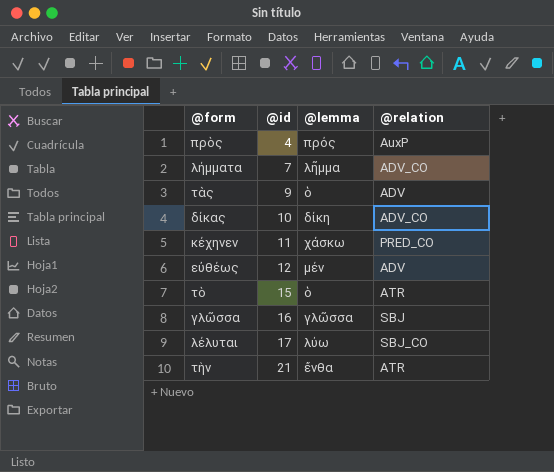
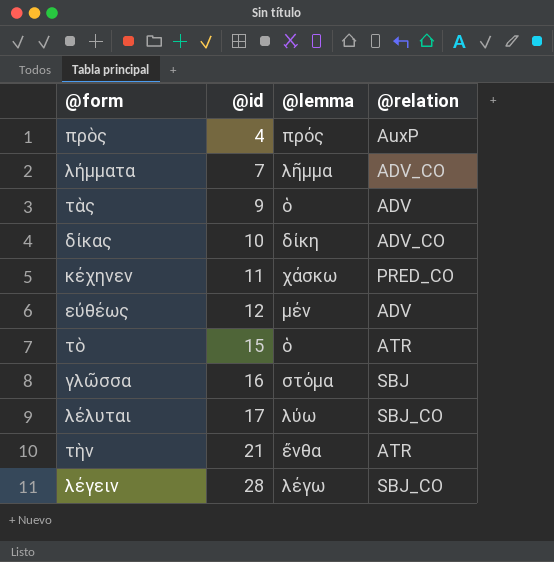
γλῶσσα | @lemma: γλῶσσα -> στόμα
row λέγειν: none -> 28 | λέγω | SBJ_CO

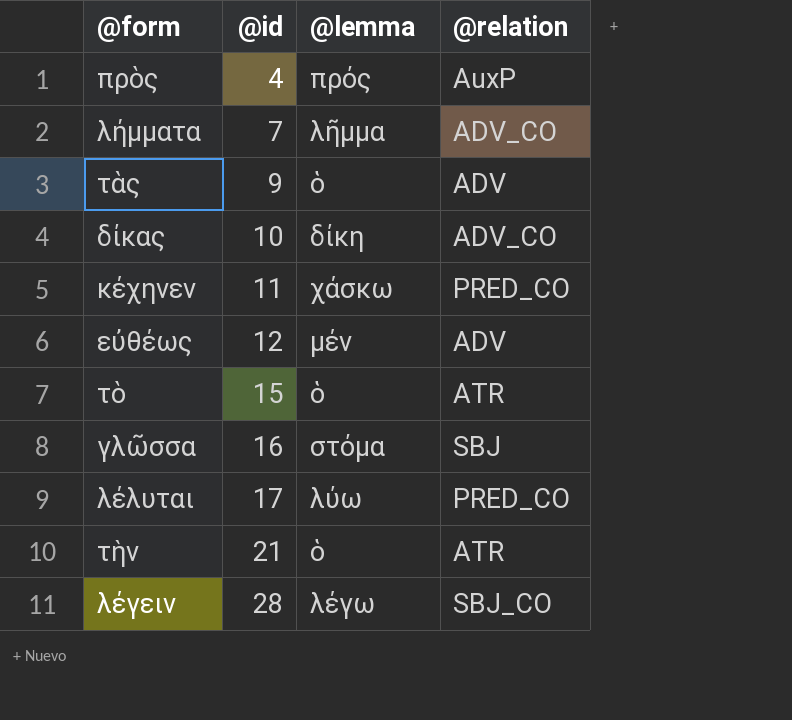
λέλυται | @relation: SBJ_CO -> PRED_CO
τὴν | @lemma: ἔνθα -> ὁ

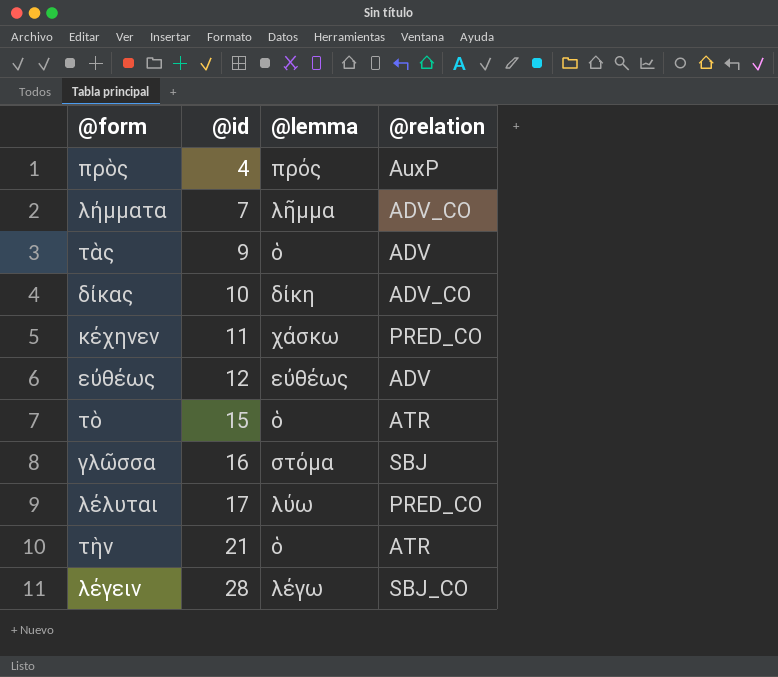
εὐθέως | @lemma: μέν -> εὐθέως

